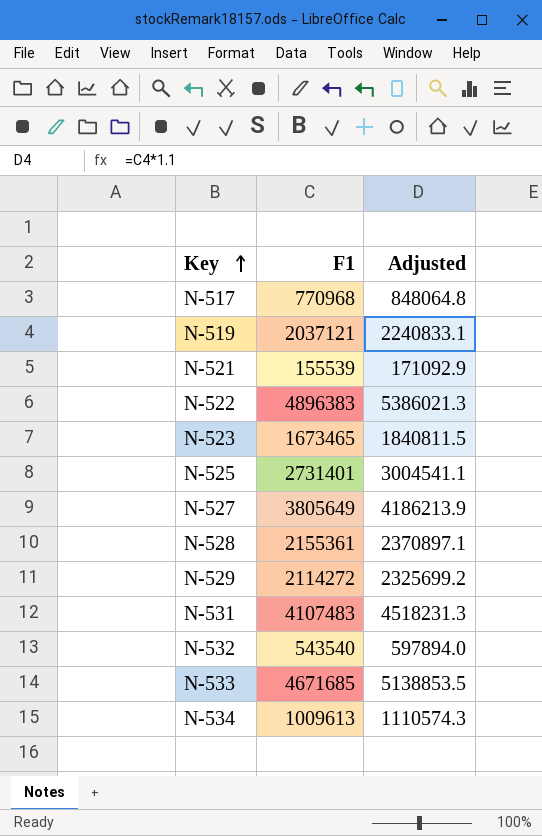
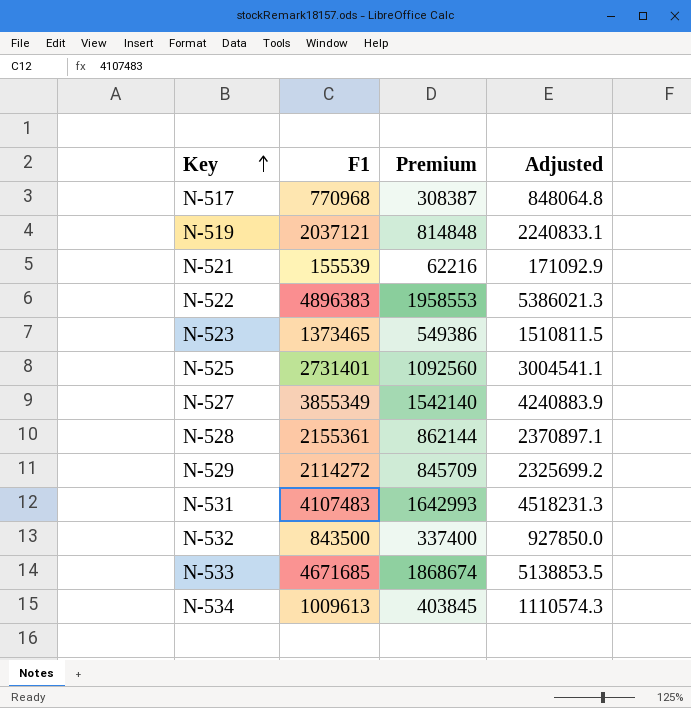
column Premium | formula: none -> [F1] * 0.4
N-523 | F1: 1673465 -> 1373465
N-523 | Adjusted: 1840811.5 -> 1510811.5
N-527 | F1: 3805649 -> 3855349
N-527 | Adjusted: 4186213.9 -> 4240883.9
N-532 | F1: 543540 -> 843500
N-532 | Adjusted: 597894.0 -> 927850.0

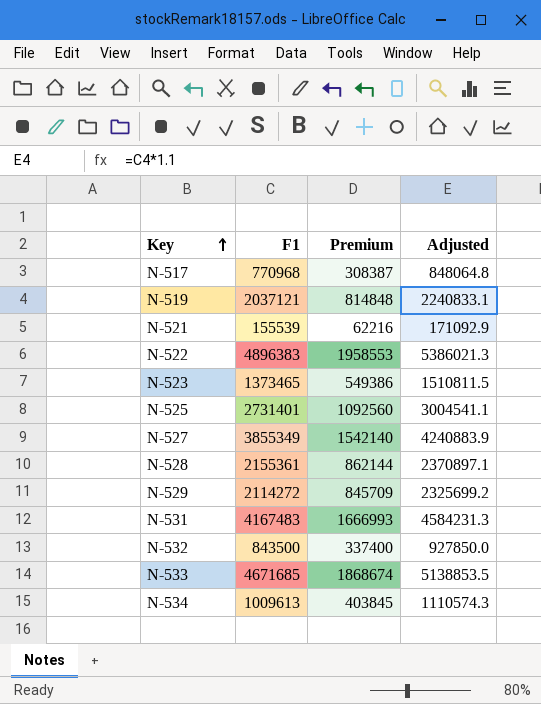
N-531 | F1: 4107483 -> 4167483
N-531 | Premium: 1642993 -> 1666993
N-531 | Adjusted: 4518231.3 -> 4584231.3

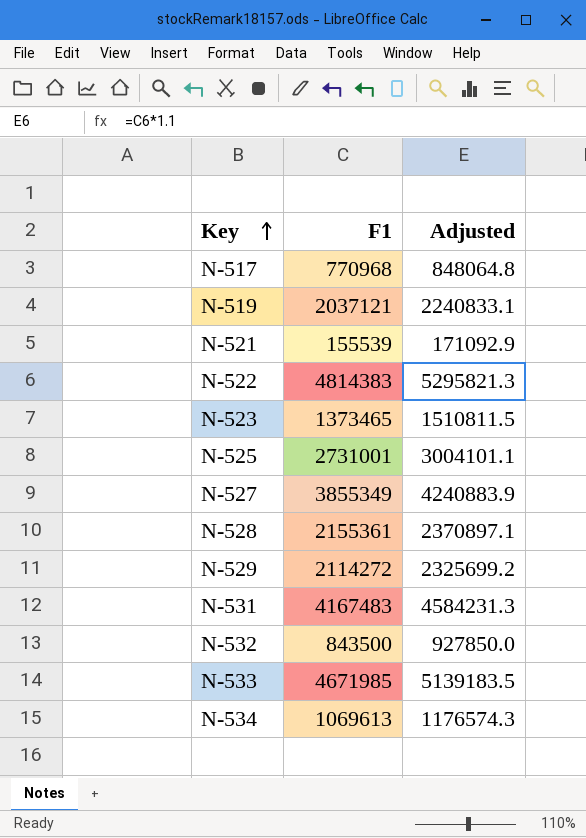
column Premium | formula: [F1] * 0.4 -> none
N-522 | F1: 4896383 -> 4814383
N-522 | Adjusted: 5386021.3 -> 5295821.3
N-525 | F1: 2731401 -> 2731001
N-525 | Adjusted: 3004541.1 -> 3004101.1
N-533 | F1: 4671685 -> 4671985
N-533 | Adjusted: 5138853.5 -> 5139183.5
N-534 | F1: 1009613 -> 1069613
N-534 | Adjusted: 1110574.3 -> 1176574.3

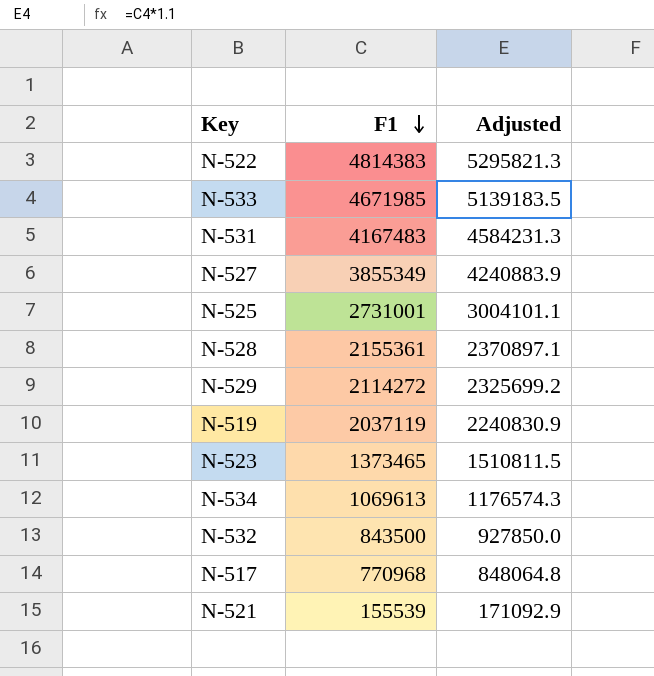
row order: Key ascending -> F1 descending
N-519 | F1: 2037121 -> 2037119
N-519 | Adjusted: 2240833.1 -> 2240830.9

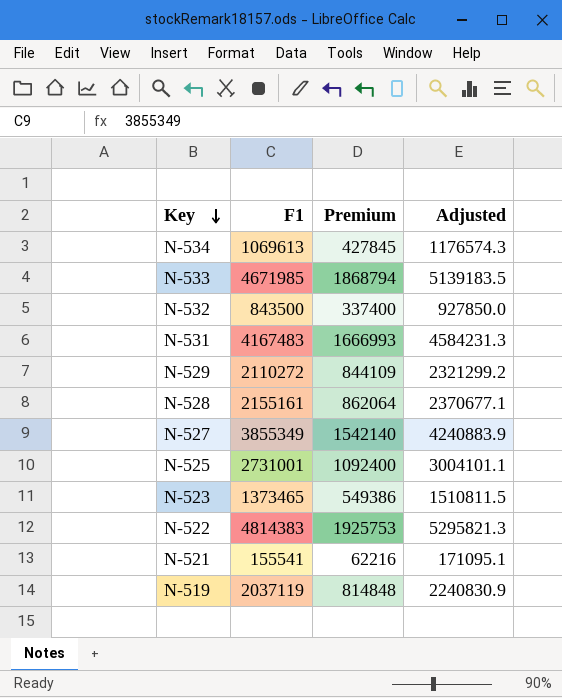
row order: F1 descending -> Key descending
column Premium | formula: none -> [F1] * 0.4
row N-517: 770968 | 848064.8 -> none
N-529 | F1: 2114272 -> 2110272
N-529 | Adjusted: 2325699.2 -> 2321299.2
N-528 | F1: 2155361 -> 2155161
N-528 | Adjusted: 2370897.1 -> 2370677.1
N-521 | F1: 155539 -> 155541
N-521 | Adjusted: 171092.9 -> 171095.1

